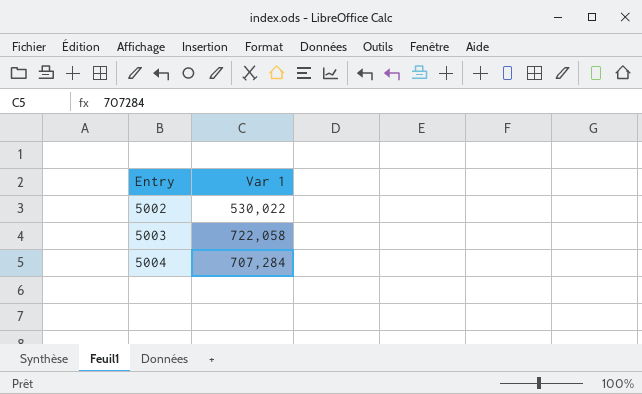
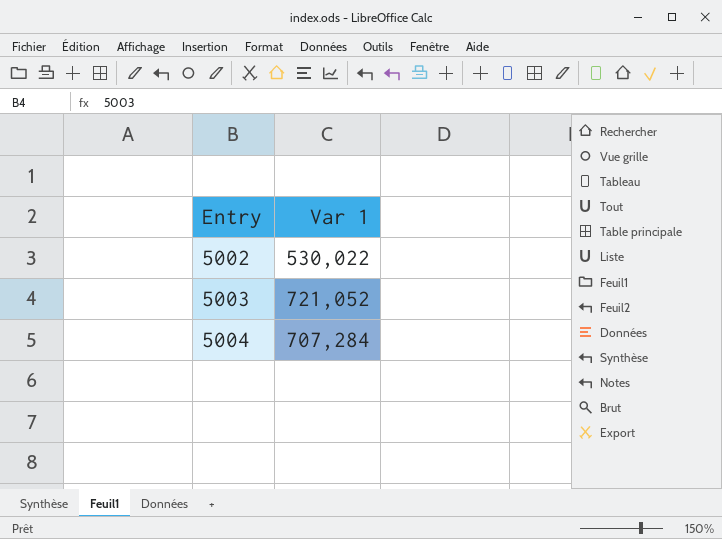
5003 | Var 1: 722,058 -> 721,052

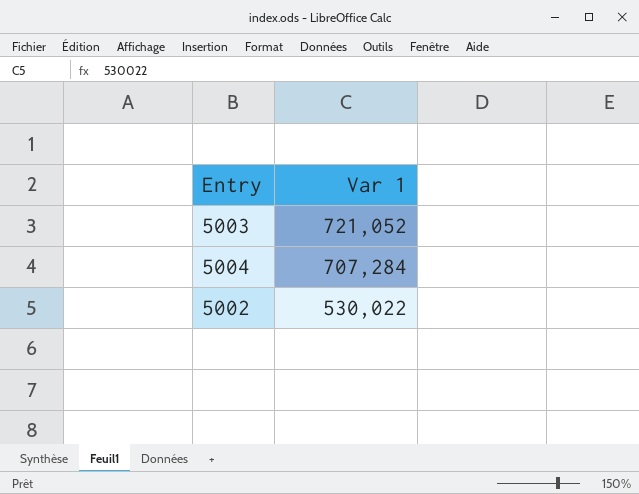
row order: Entry ascending -> Var 1 descending

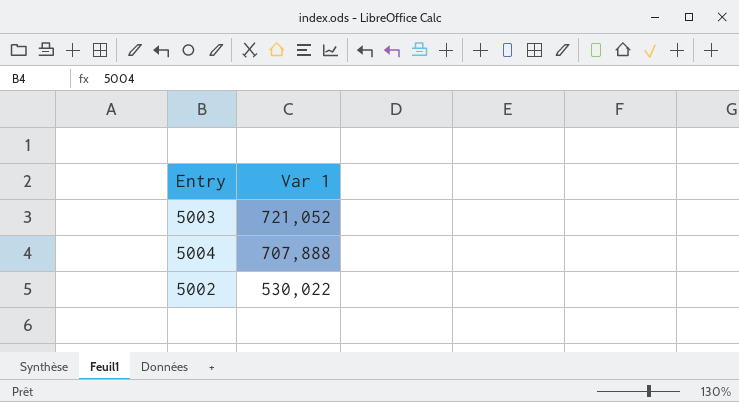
5004 | Var 1: 707,284 -> 707,888

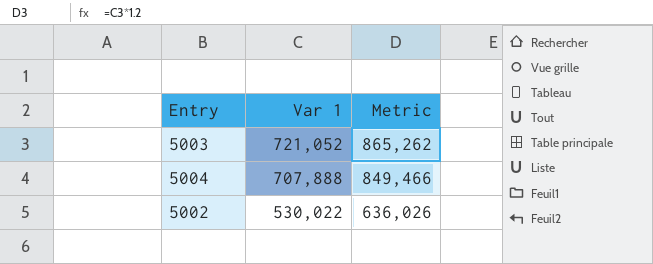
column Metric | formula: none -> [Var 1] * 1.2

